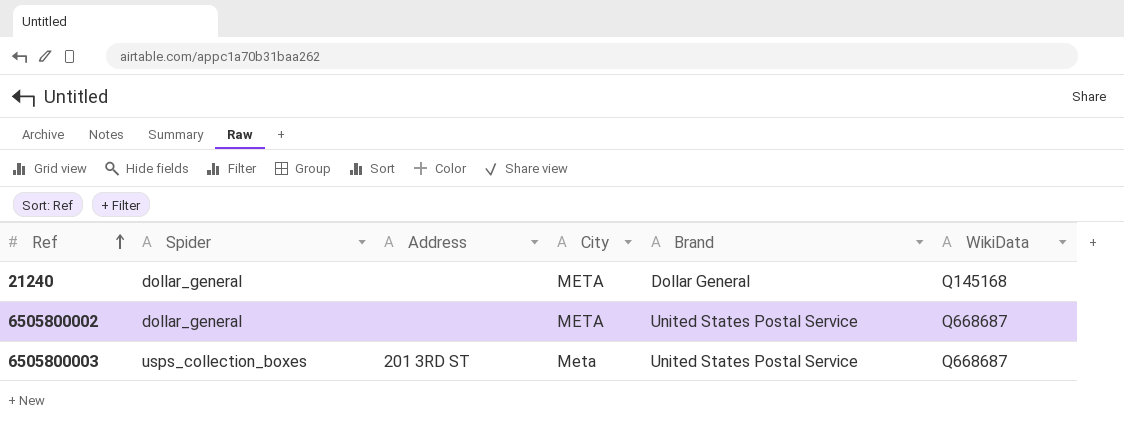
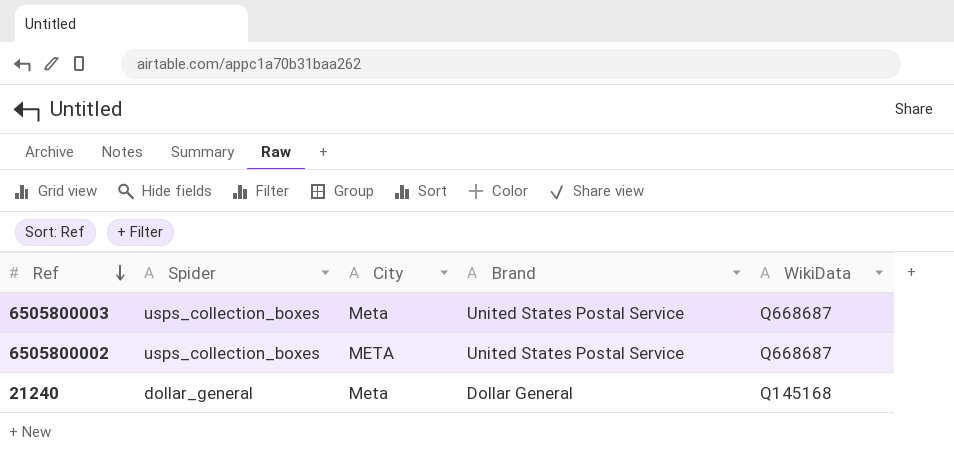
row order: Ref ascending -> Ref descending
column Address | position: 3 -> none
6505800002 | Spider: dollar_general -> usps_collection_boxes
21240 | City: META -> Meta

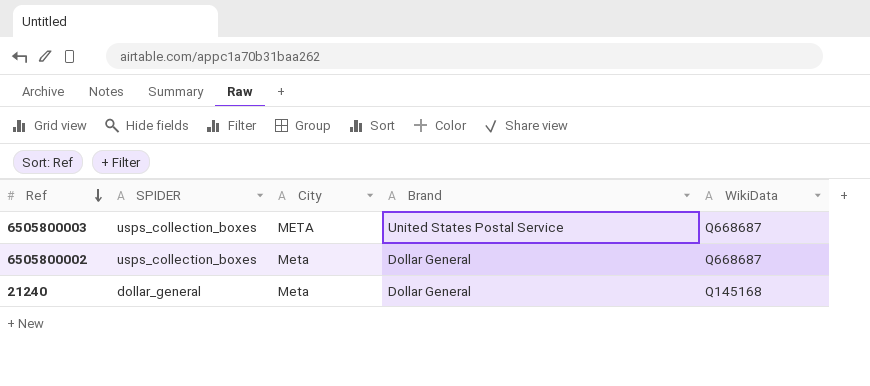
column name: Spider -> SPIDER
6505800003 | City: Meta -> META
6505800002 | City: META -> Meta
6505800002 | Brand: United States Postal Service -> Dollar General

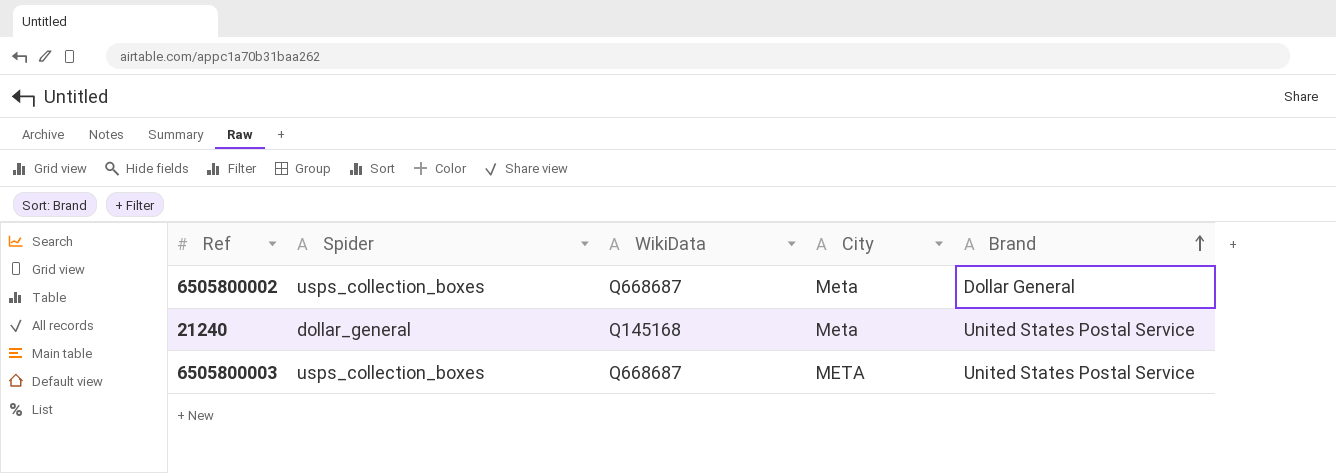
row order: Ref descending -> Brand ascending
column name: SPIDER -> Spider
column WikiData | position: 5 -> 3
21240 | Brand: Dollar General -> United States Postal Service

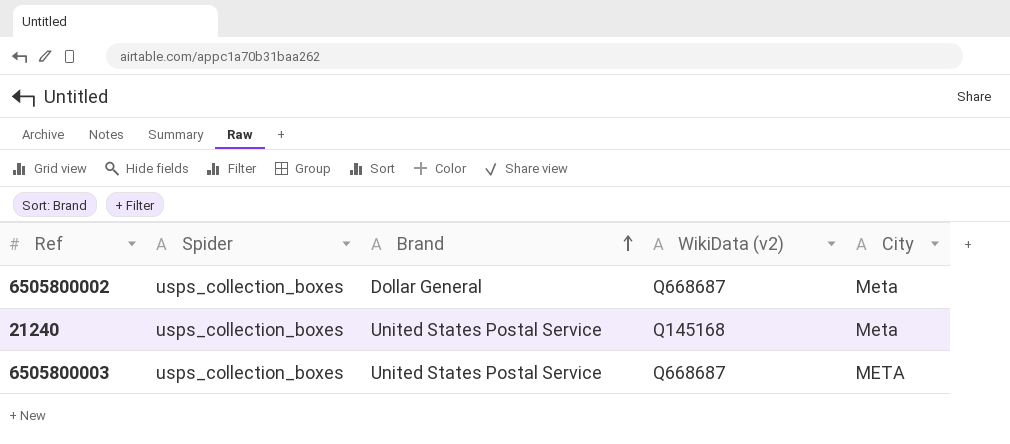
column Brand | position: 5 -> 3
column name: WikiData -> WikiData (v2)
21240 | Spider: dollar_general -> usps_collection_boxes

